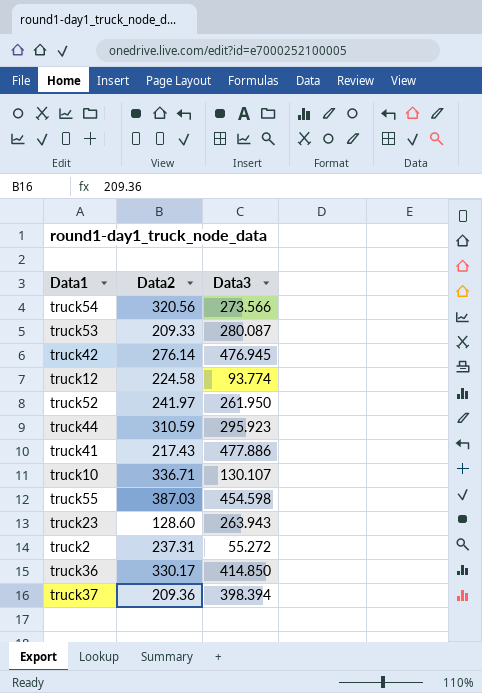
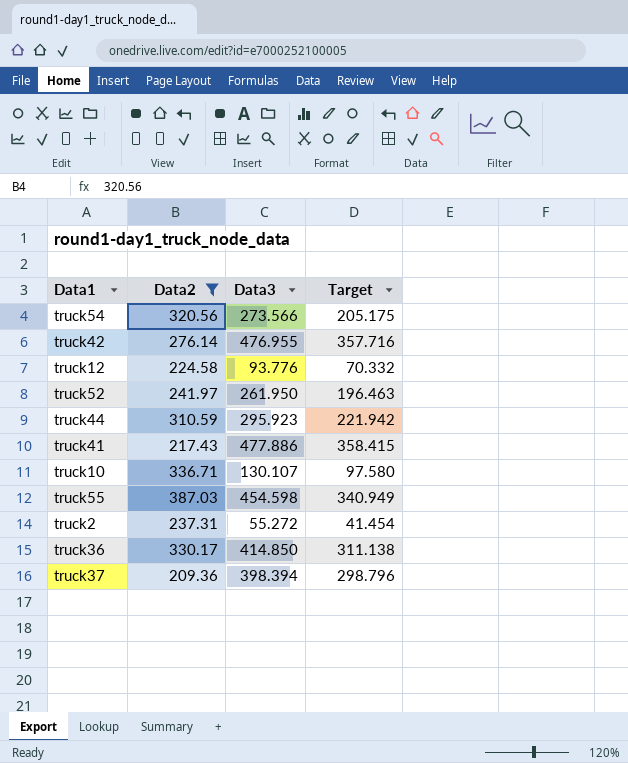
filter: none -> Data2 >= 209.36
column Target | formula: none -> [Data3] * 0.75
truck42 | Data3: 476.945 -> 476.955
truck12 | Data3: 93.774 -> 93.776

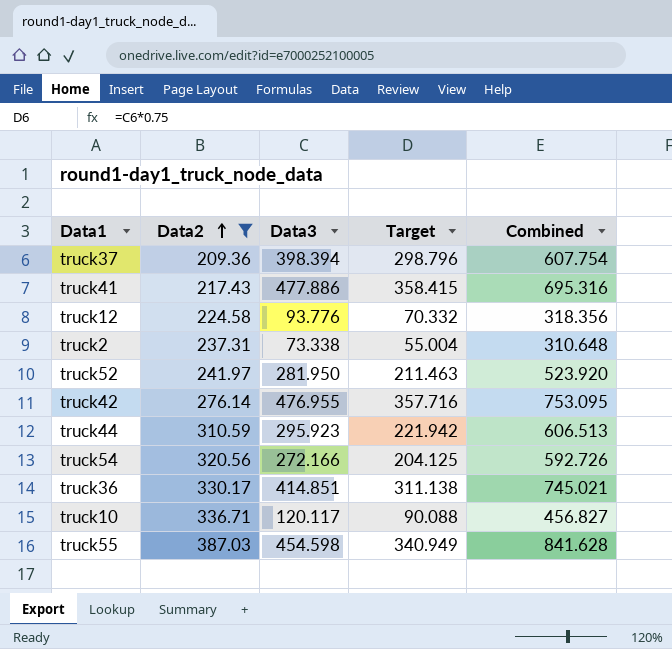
row order: none -> Data2 ascending
column Combined | formula: none -> [Data2] + [Data3]
truck2 | Data3: 55.272 -> 73.338
truck2 | Target: 41.454 -> 55.004
truck52 | Data3: 261.950 -> 281.950
truck52 | Target: 196.463 -> 211.463
truck54 | Data3: 273.566 -> 272.166
truck54 | Target: 205.175 -> 204.125
truck36 | Data3: 414.850 -> 414.851
truck10 | Data3: 130.107 -> 120.117
truck10 | Target: 97.580 -> 90.088

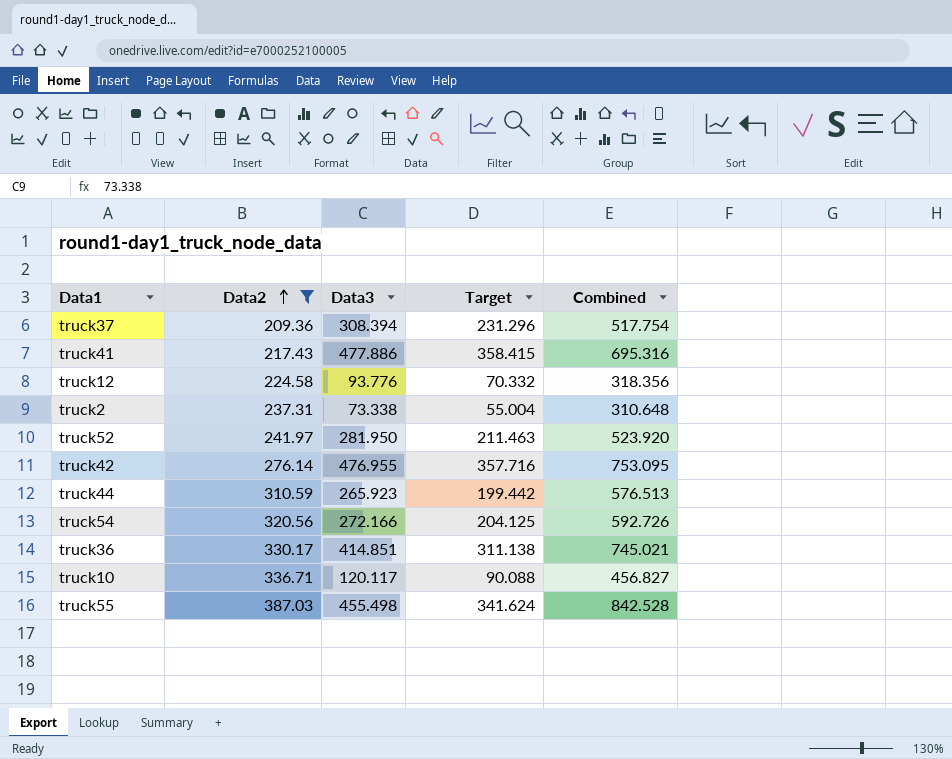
truck37 | Data3: 398.394 -> 308.394
truck37 | Target: 298.796 -> 231.296
truck37 | Combined: 607.754 -> 517.754
truck44 | Data3: 295.923 -> 265.923
truck44 | Target: 221.942 -> 199.442
truck44 | Combined: 606.513 -> 576.513
truck55 | Data3: 454.598 -> 455.498
truck55 | Target: 340.949 -> 341.624
truck55 | Combined: 841.628 -> 842.528

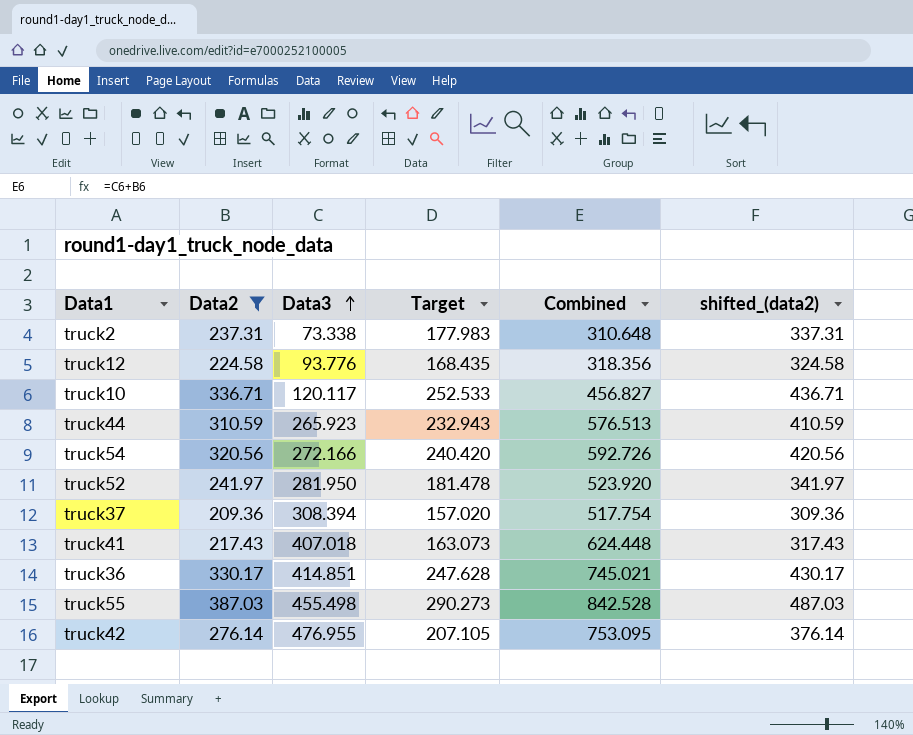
row order: Data2 ascending -> Data3 ascending
column Target | formula: [Data3] * 0.75 -> [Data2] * 0.75
column shifted_(data2) | formula: none -> [Data2] + 100
truck41 | Data3: 477.886 -> 407.018
truck41 | Combined: 695.316 -> 624.448

